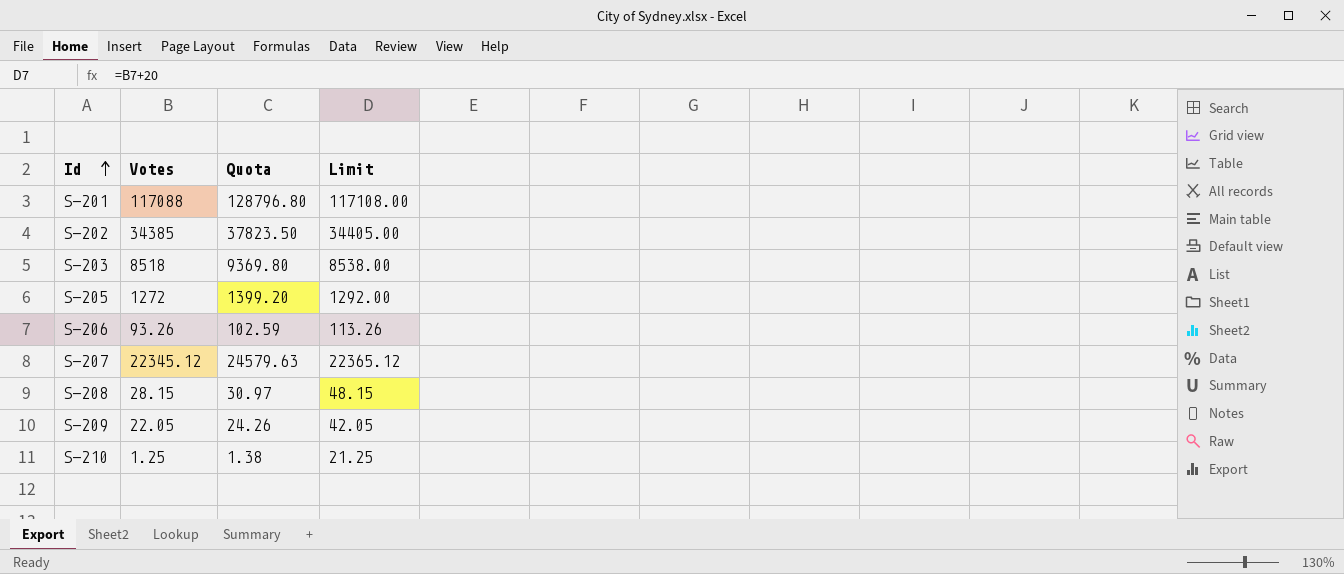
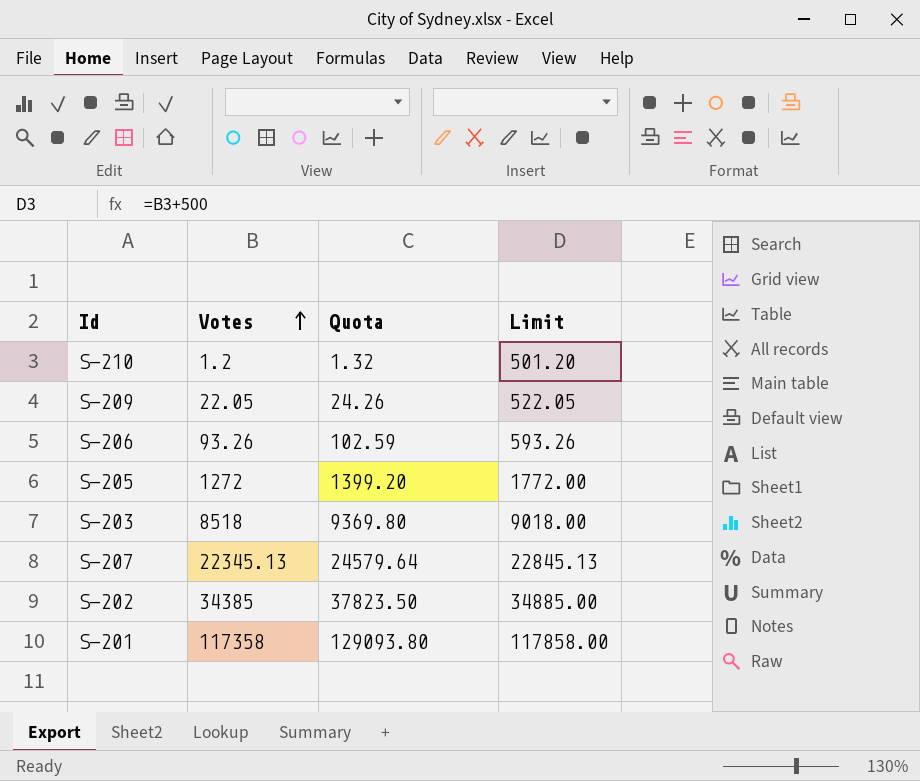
row order: Id ascending -> Votes ascending
column Limit | formula: [Votes] + 20 -> [Votes] + 500
row S-208: 28.15 | 30.97 | 48.15 -> none
S-210 | Votes: 1.25 -> 1.2
S-210 | Quota: 1.38 -> 1.32
S-207 | Votes: 22345.12 -> 22345.13
S-207 | Quota: 24579.63 -> 24579.64
S-201 | Votes: 117088 -> 117358
S-201 | Quota: 128796.80 -> 129093.80

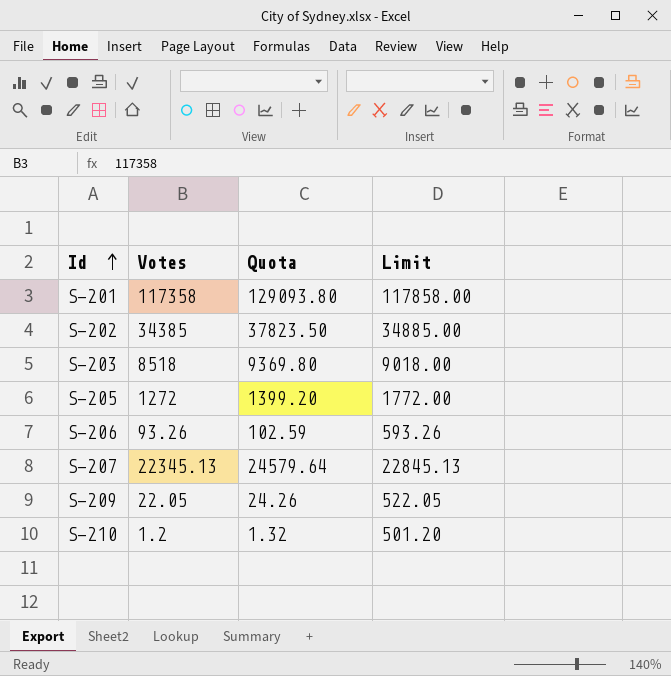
row order: Votes ascending -> Id ascending

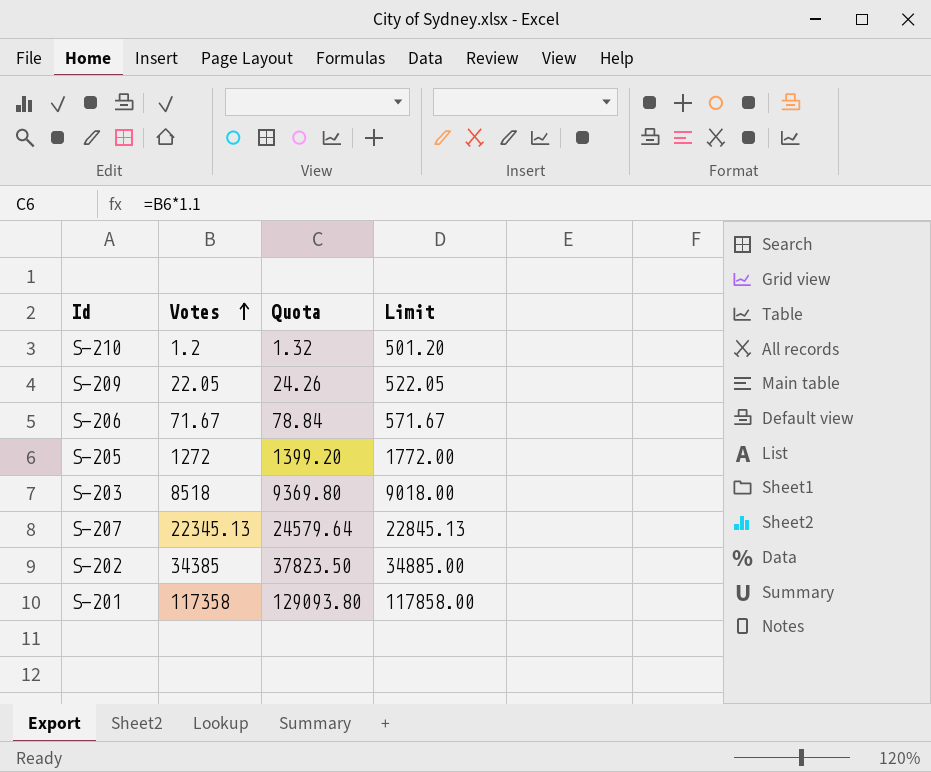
row order: Id ascending -> Votes ascending
S-206 | Votes: 93.26 -> 71.67
S-206 | Quota: 102.59 -> 78.84
S-206 | Limit: 593.26 -> 571.67

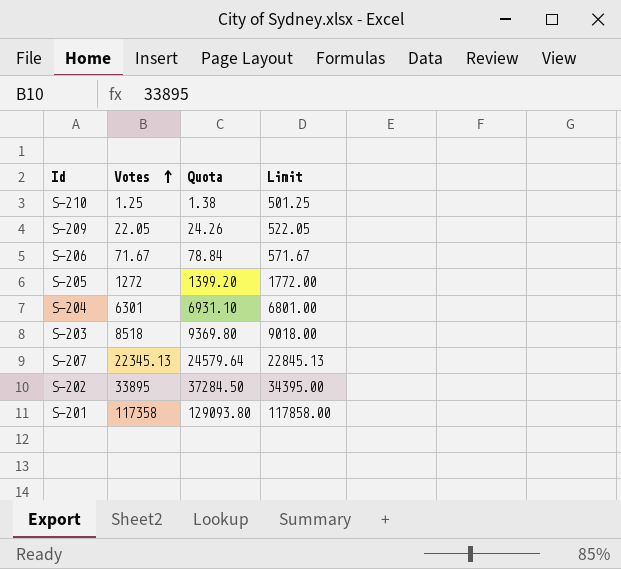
S-210 | Votes: 1.2 -> 1.25
S-210 | Quota: 1.32 -> 1.38
S-210 | Limit: 501.20 -> 501.25
row S-204: none -> 6301 | 6931.10 | 6801.00
S-202 | Votes: 34385 -> 33895
S-202 | Quota: 37823.50 -> 37284.50
S-202 | Limit: 34885.00 -> 34395.00

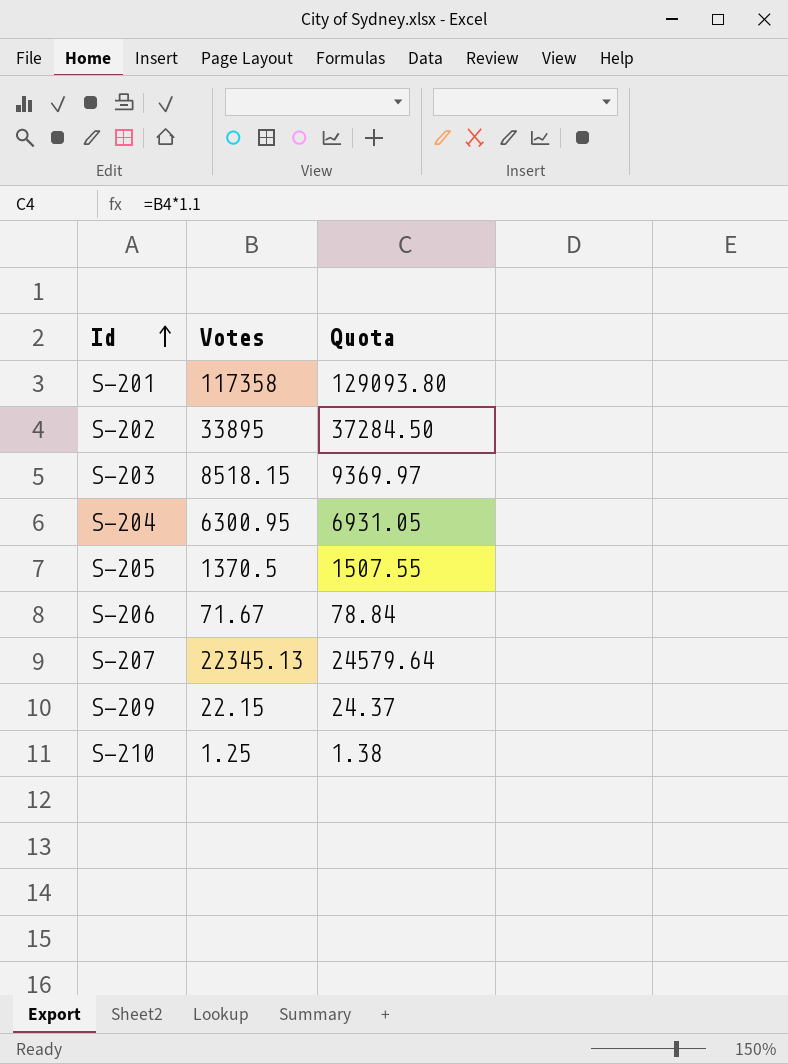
row order: Votes ascending -> Id ascending
column Limit | formula: [Votes] + 500 -> none
S-203 | Votes: 8518 -> 8518.15
S-203 | Quota: 9369.80 -> 9369.97
S-204 | Votes: 6301 -> 6300.95
S-204 | Quota: 6931.10 -> 6931.05
S-205 | Votes: 1272 -> 1370.5
S-205 | Quota: 1399.20 -> 1507.55
S-209 | Votes: 22.05 -> 22.15
S-209 | Quota: 24.26 -> 24.37

